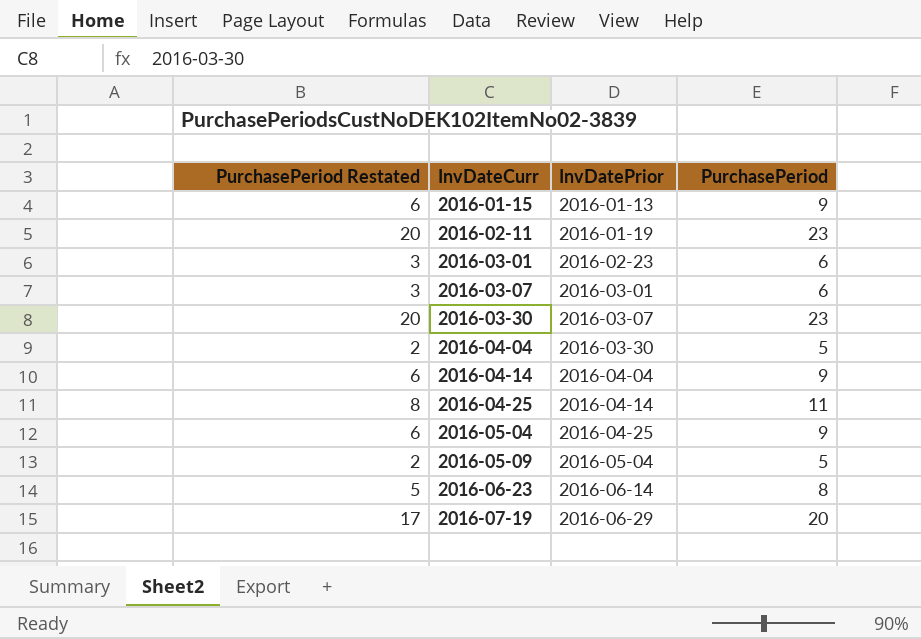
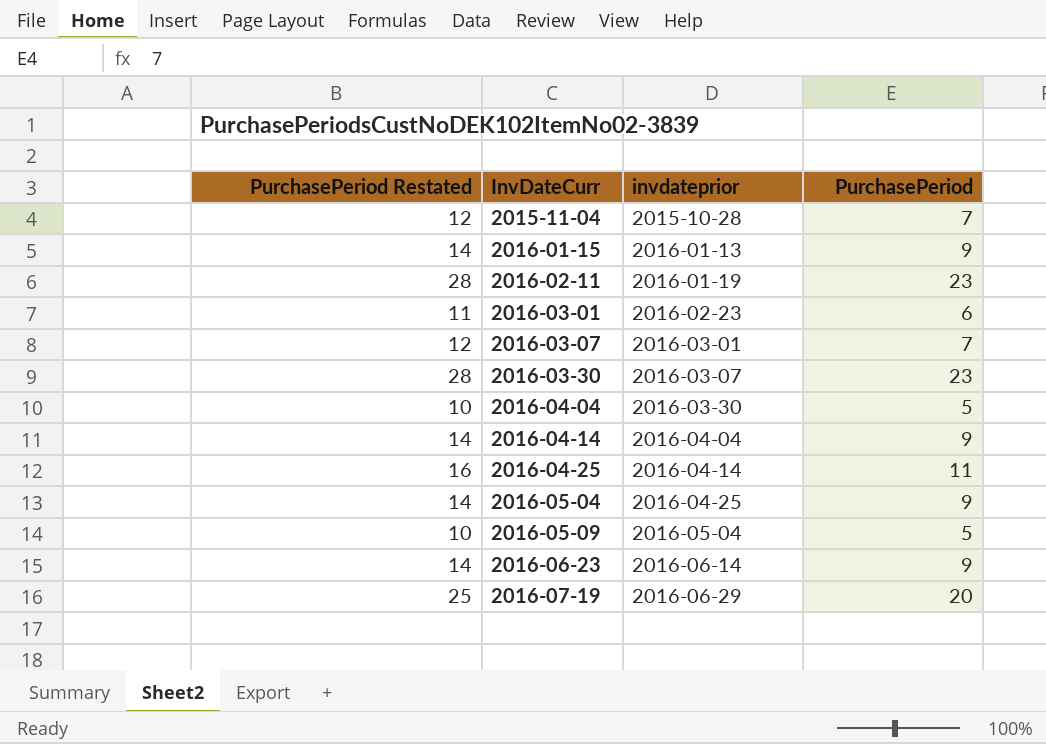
column PurchasePeriod Restated | formula: [PurchasePeriod] - 3 -> [PurchasePeriod] + 5
column name: InvDatePrior -> invdateprior
row 2015-11-04: none -> 12 | 2015-10-28 | 7
2016-03-07 | PurchasePeriod: 6 -> 7
2016-06-23 | PurchasePeriod: 8 -> 9

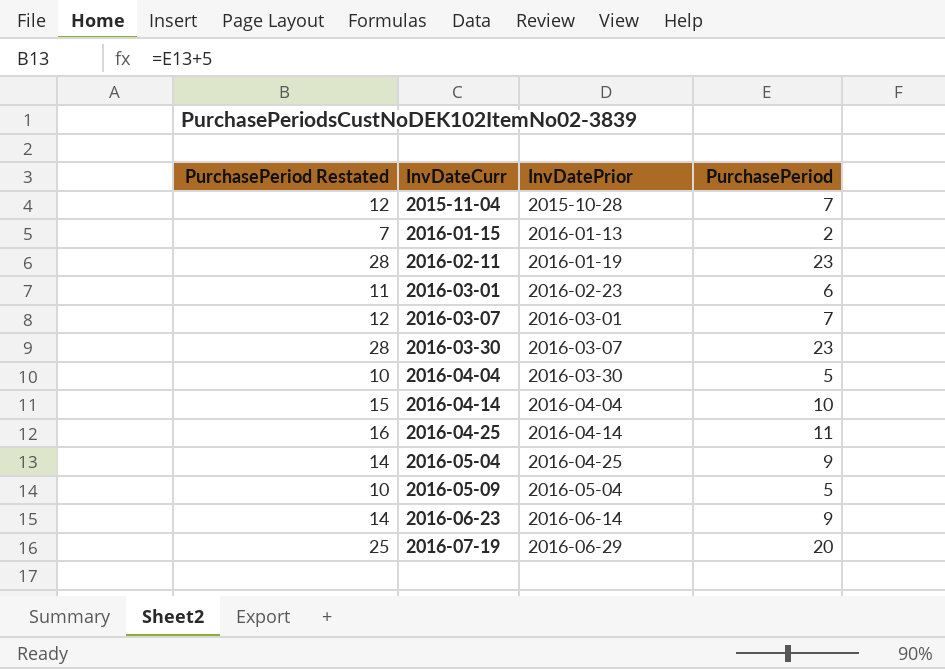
column name: invdateprior -> InvDatePrior
2016-01-15 | PurchasePeriod Restated: 14 -> 7
2016-01-15 | PurchasePeriod: 9 -> 2
2016-04-14 | PurchasePeriod Restated: 14 -> 15
2016-04-14 | PurchasePeriod: 9 -> 10

